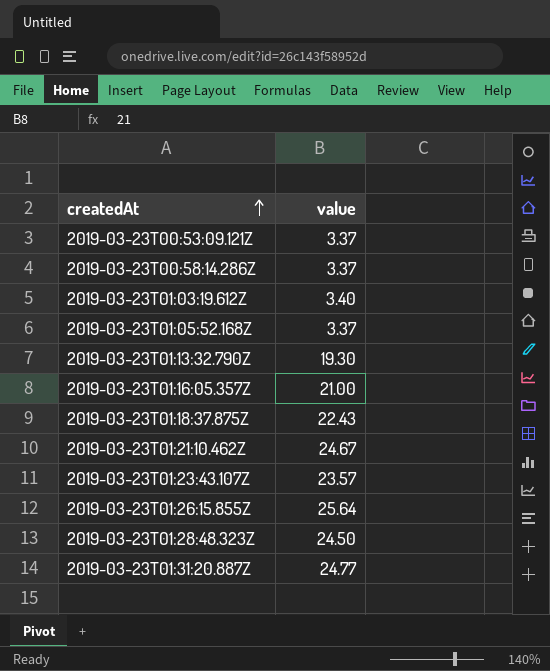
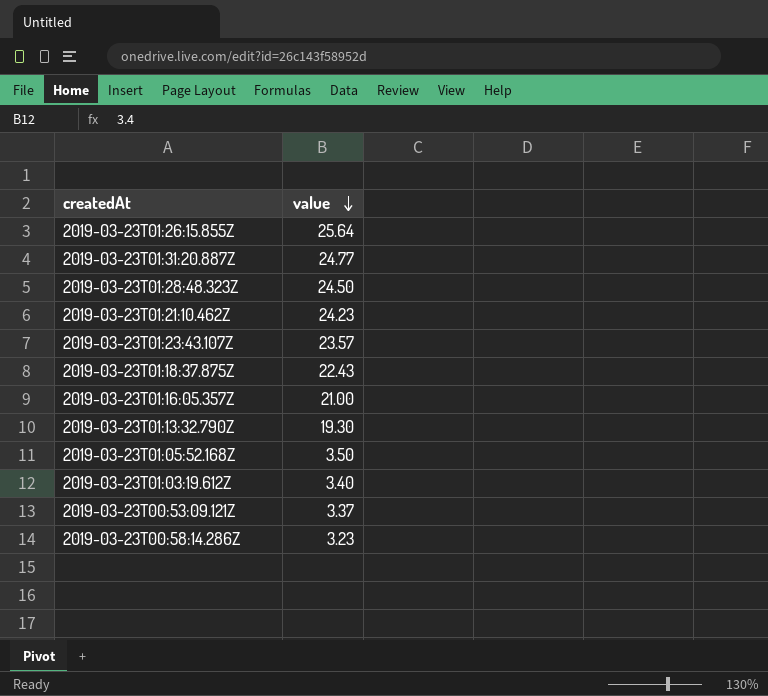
row order: createdAt ascending -> value descending
2019-03-23T01:21:10.462Z | value: 24.67 -> 24.23
2019-03-23T01:05:52.168Z | value: 3.37 -> 3.50
2019-03-23T00:58:14.286Z | value: 3.37 -> 3.23

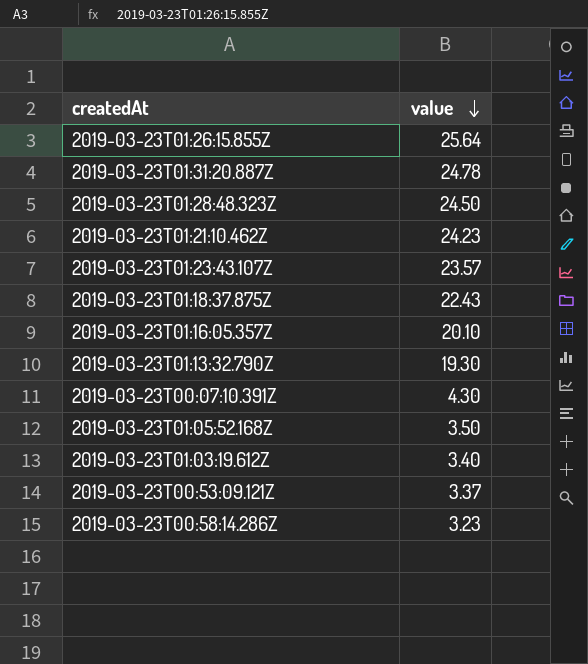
2019-03-23T01:31:20.887Z | value: 24.77 -> 24.78
2019-03-23T01:16:05.357Z | value: 21.00 -> 20.10
row 2019-03-23T00:07:10.391Z: none -> 4.30

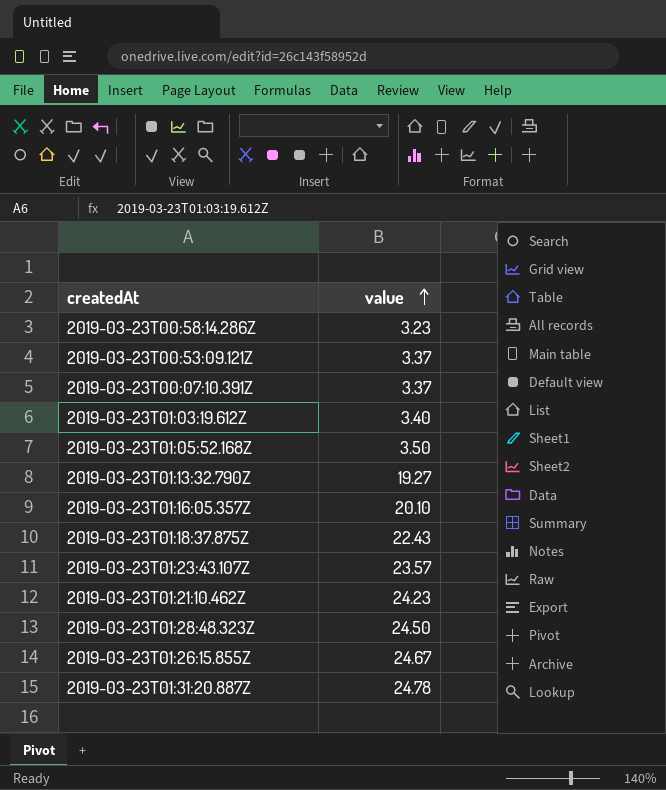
row order: value descending -> value ascending
2019-03-23T00:07:10.391Z | value: 4.30 -> 3.37
2019-03-23T01:13:32.790Z | value: 19.30 -> 19.27
2019-03-23T01:26:15.855Z | value: 25.64 -> 24.67

